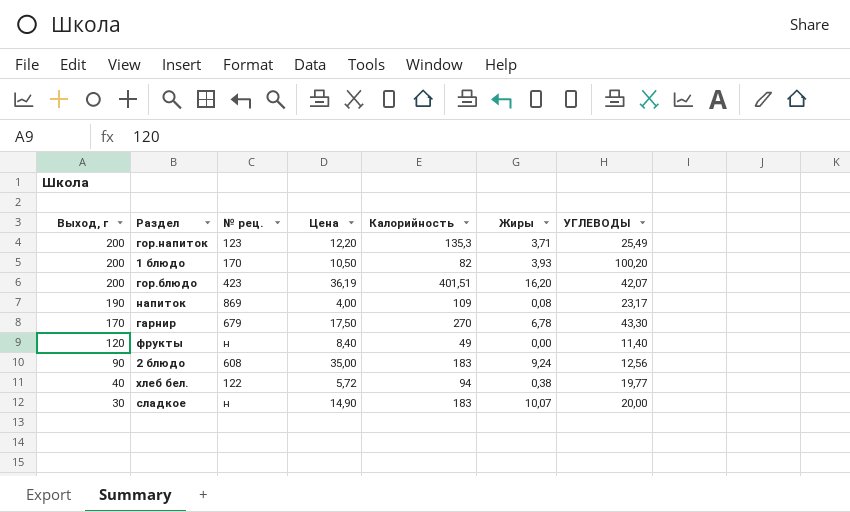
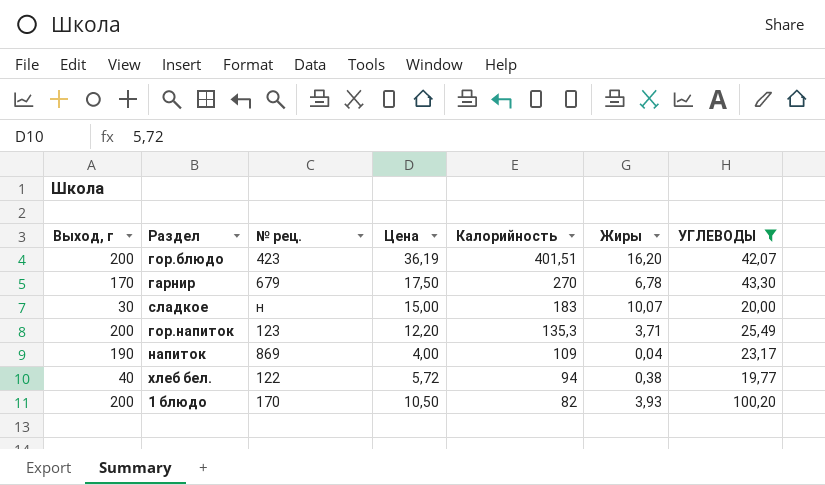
filter: none -> УГЛЕВОДЫ >= 19,77
row order: Выход, г descending -> Калорийность descending
сладкое | Цена: 14,90 -> 15,00
напиток | Жиры: 0,08 -> 0,04

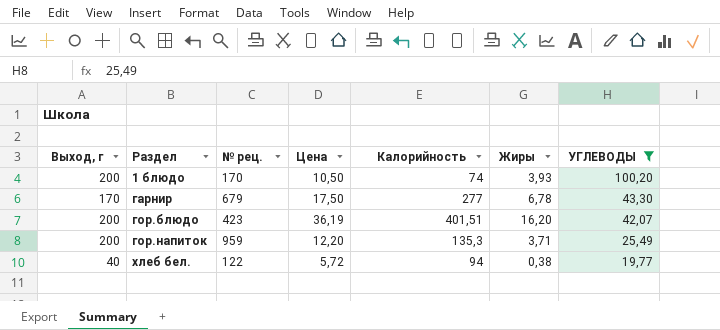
row order: Калорийность descending -> Раздел ascending
row сладкое: 30 | н | 15,00 | 183 | 10,07 | 20,00 -> none
row напиток: 190 | 869 | 4,00 | 109 | 0,04 | 23,17 -> none
1 блюдо | Калорийность: 82 -> 74
гарнир | Калорийность: 270 -> 277
гор.напиток | № рец.: 123 -> 959

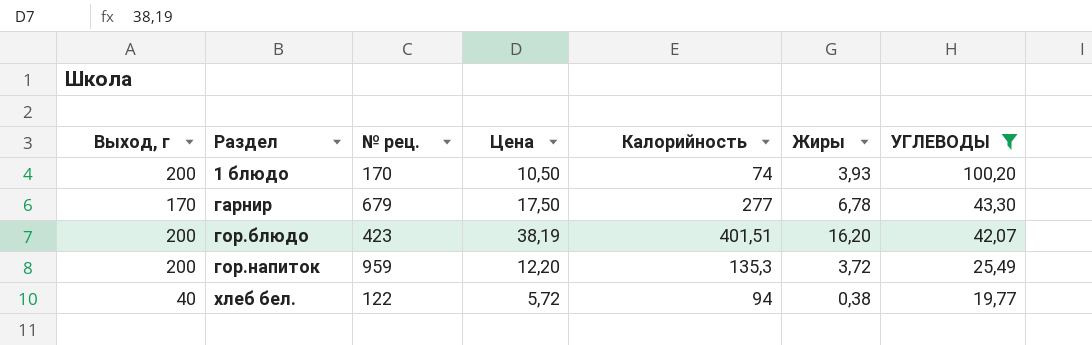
гор.блюдо | Цена: 36,19 -> 38,19
гор.напиток | Жиры: 3,71 -> 3,72

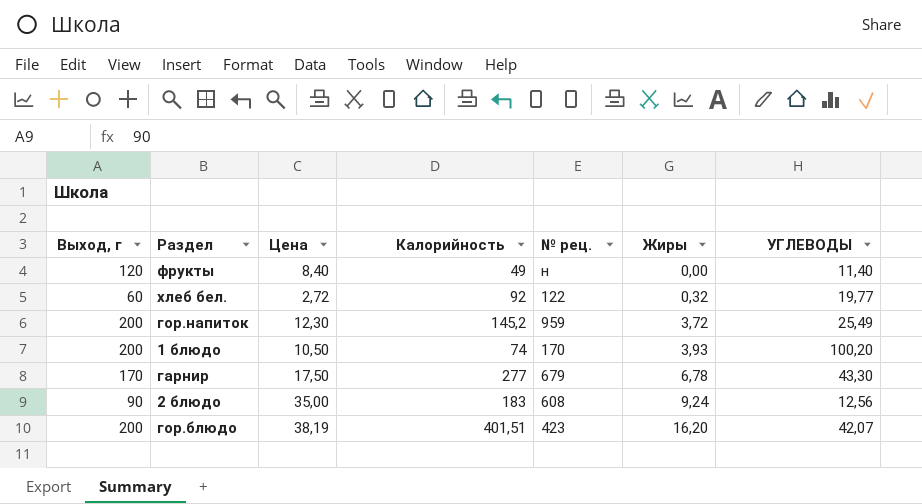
filter: УГЛЕВОДЫ >= 19,77 -> none
row order: Раздел ascending -> Жиры ascending
column № рец. | position: 3 -> 5
хлеб бел. | Выход, г: 40 -> 60
хлеб бел. | Цена: 5,72 -> 2,72
хлеб бел. | Калорийность: 94 -> 92
хлеб бел. | Жиры: 0,38 -> 0,32
гор.напиток | Цена: 12,20 -> 12,30
гор.напиток | Калорийность: 135,3 -> 145,2

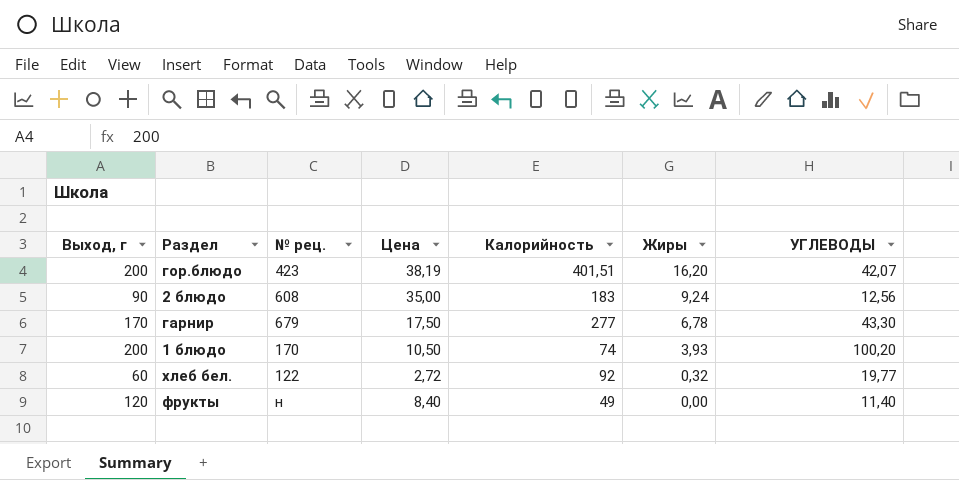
row order: Жиры ascending -> Жиры descending
column № рец. | position: 5 -> 3
row гор.напиток: 200 | 12,30 | 145,2 | 959 | 3,72 | 25,49 -> none

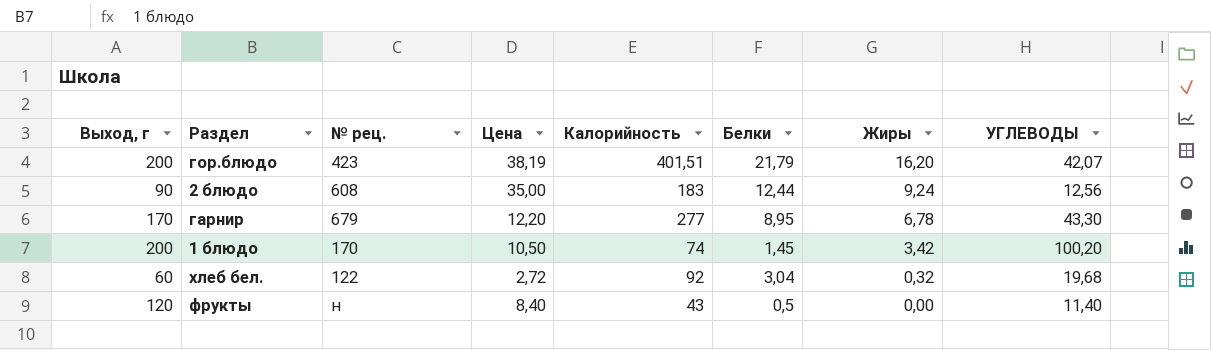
column Белки | position: none -> 6
гарнир | Цена: 17,50 -> 12,20
1 блюдо | Жиры: 3,93 -> 3,42
хлеб бел. | УГЛЕВОДЫ: 19,77 -> 19,68
фрукты | Калорийность: 49 -> 43

